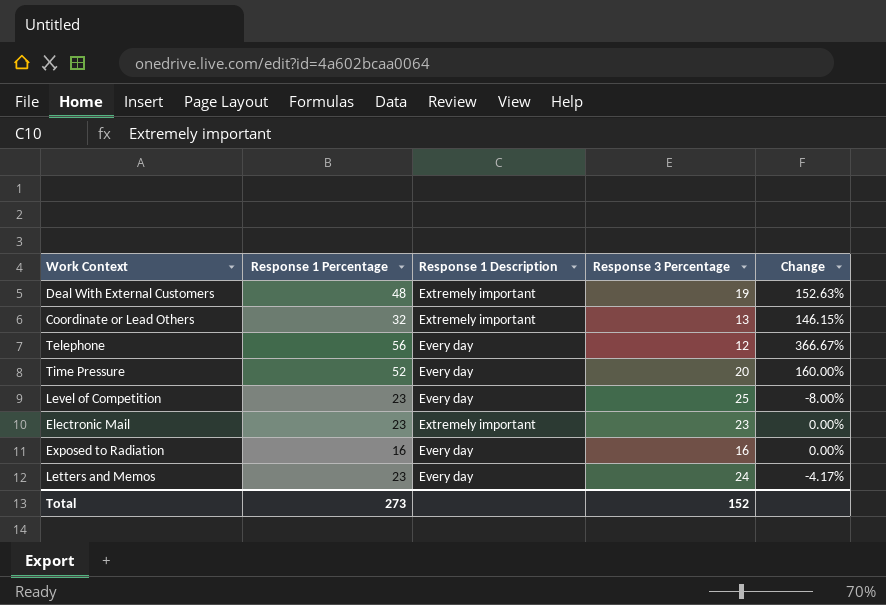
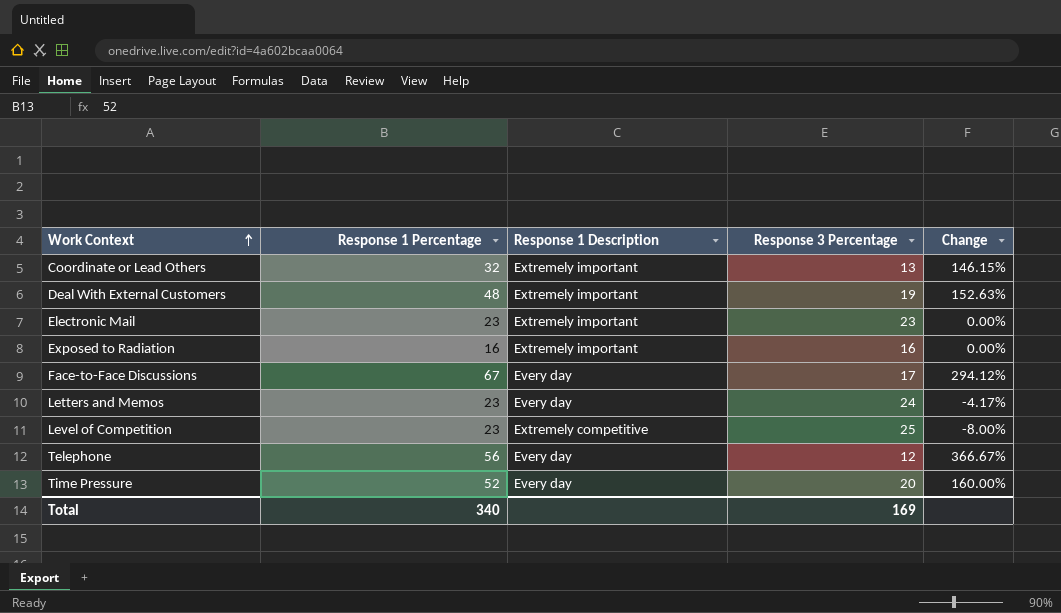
row order: none -> Work Context ascending
Exposed to Radiation | Response 1 Description: Every day -> Extremely important
row Face-to-Face Discussions: none -> 67 | Every day | 17 | 294.12%
Level of Competition | Response 1 Description: Every day -> Extremely competitive
Total | Response 1 Percentage: 273 -> 340
Total | Response 3 Percentage: 152 -> 169

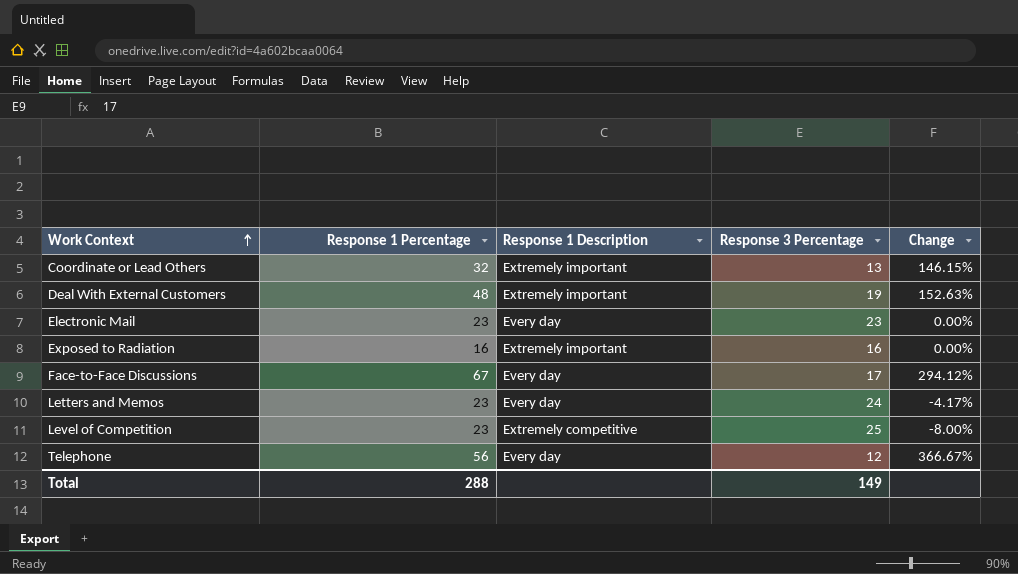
row Time Pressure: 52 | Every day | 20 | 160.00% -> none
Electronic Mail | Response 1 Description: Extremely important -> Every day
Total | Response 1 Percentage: 340 -> 288
Total | Response 3 Percentage: 169 -> 149

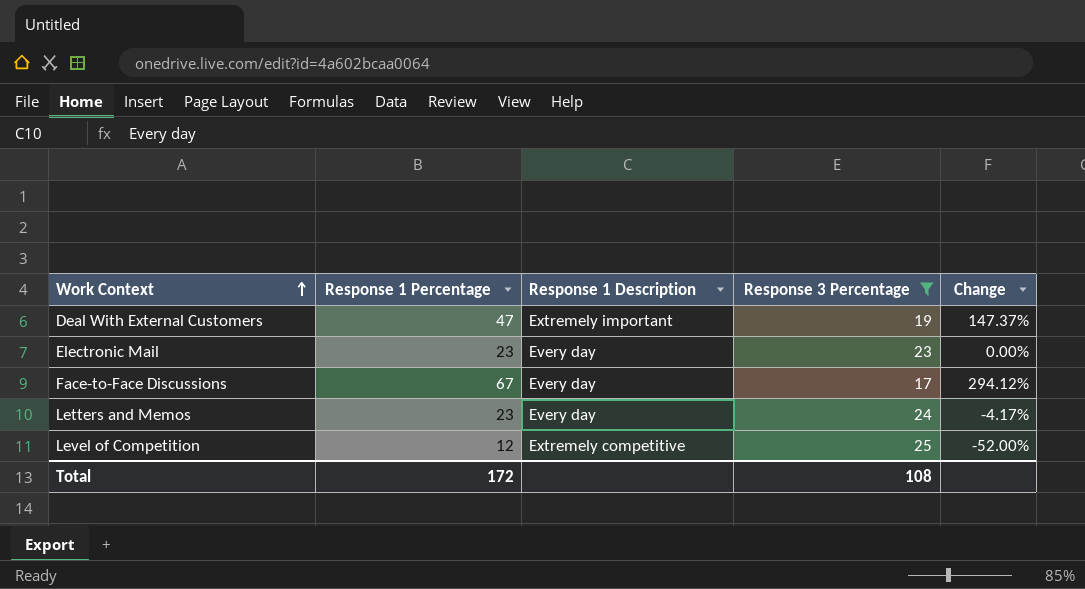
filter: none -> Response 3 Percentage >= 17
Deal With External Customers | Response 1 Percentage: 48 -> 47
Deal With External Customers | Change: 152.63% -> 147.37%
Level of Competition | Response 1 Percentage: 23 -> 12
Level of Competition | Change: -8.00% -> -52.00%
Total | Response 1 Percentage: 288 -> 172
Total | Response 3 Percentage: 149 -> 108

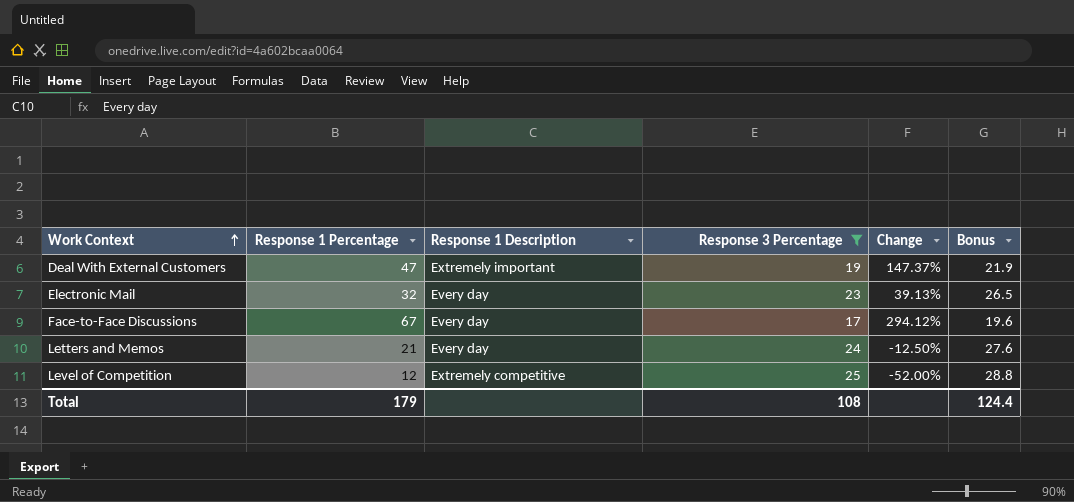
column Bonus | formula: none -> [Response 3 Percentage] * 1.15
Electronic Mail | Response 1 Percentage: 23 -> 32
Electronic Mail | Change: 0.00% -> 39.13%
Letters and Memos | Response 1 Percentage: 23 -> 21
Letters and Memos | Change: -4.17% -> -12.50%
Total | Response 1 Percentage: 172 -> 179

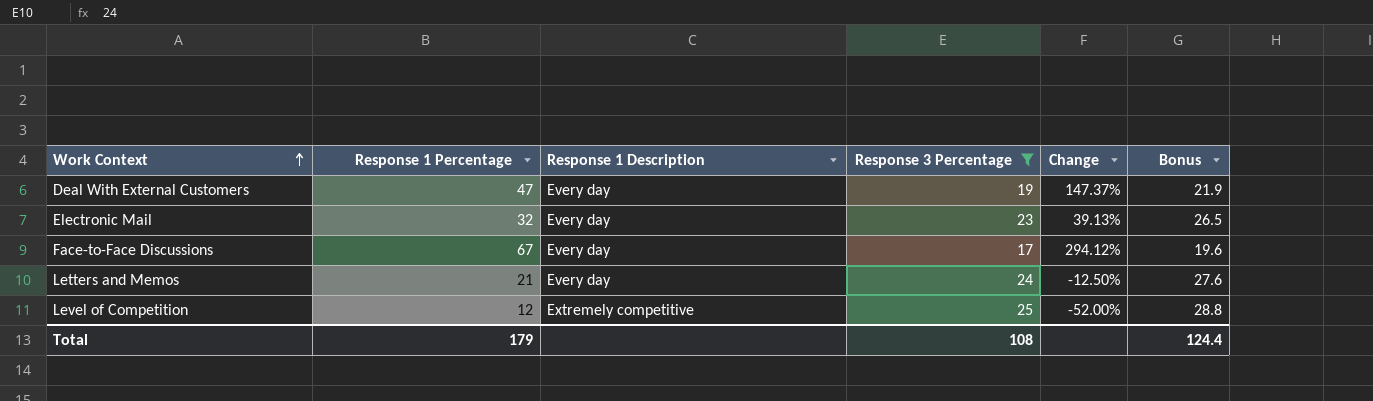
Deal With External Customers | Response 1 Description: Extremely important -> Every day

